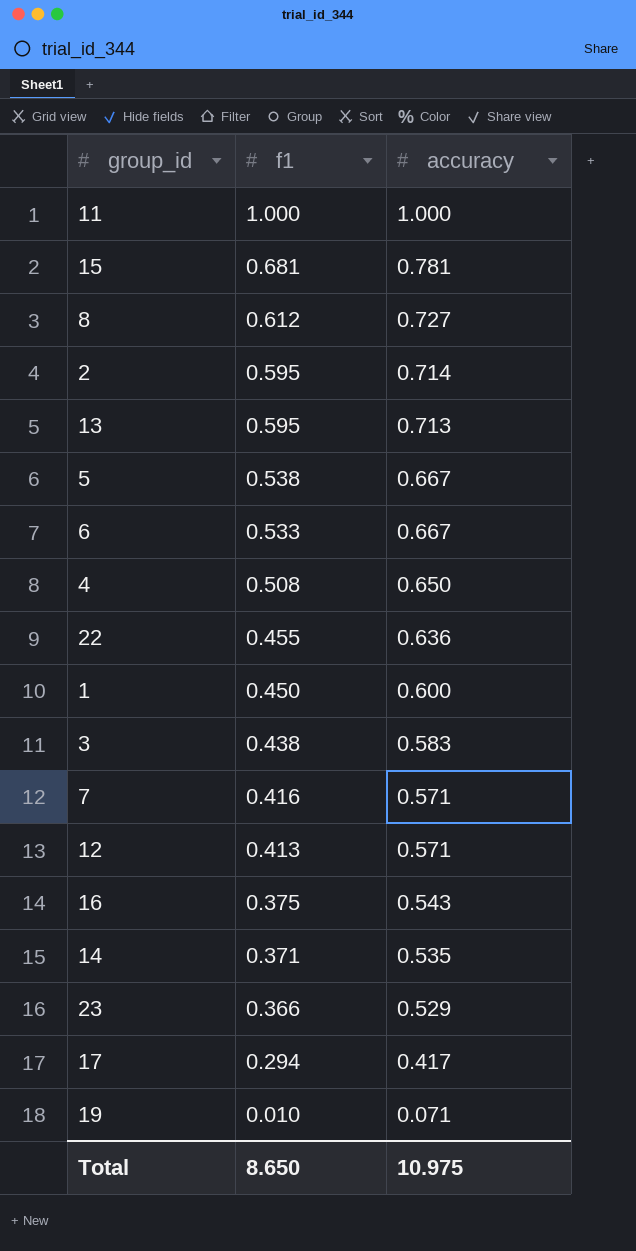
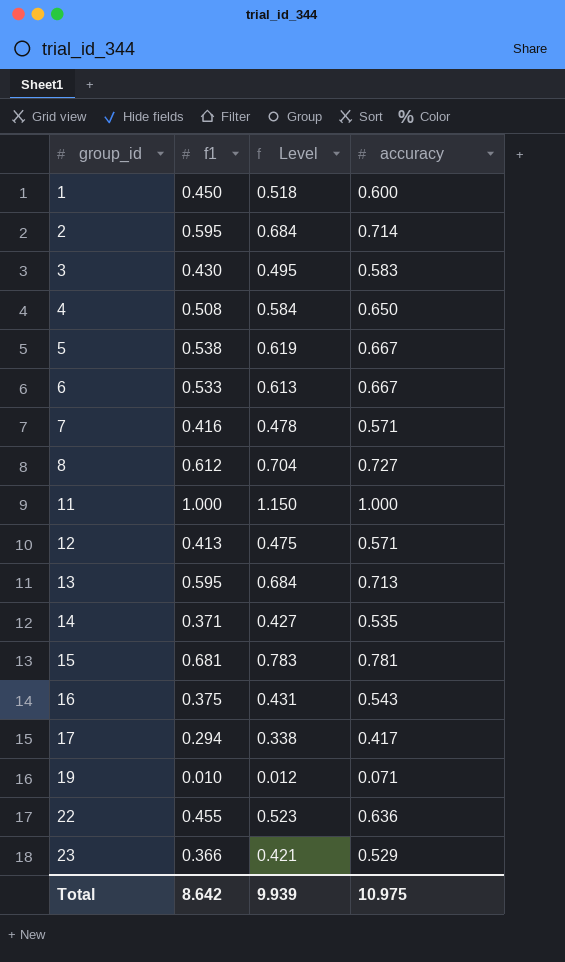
row order: f1 descending -> group_id ascending
column Level | formula: none -> [f1] * 1.15
3 | f1: 0.438 -> 0.430
Total | f1: 8.650 -> 8.642

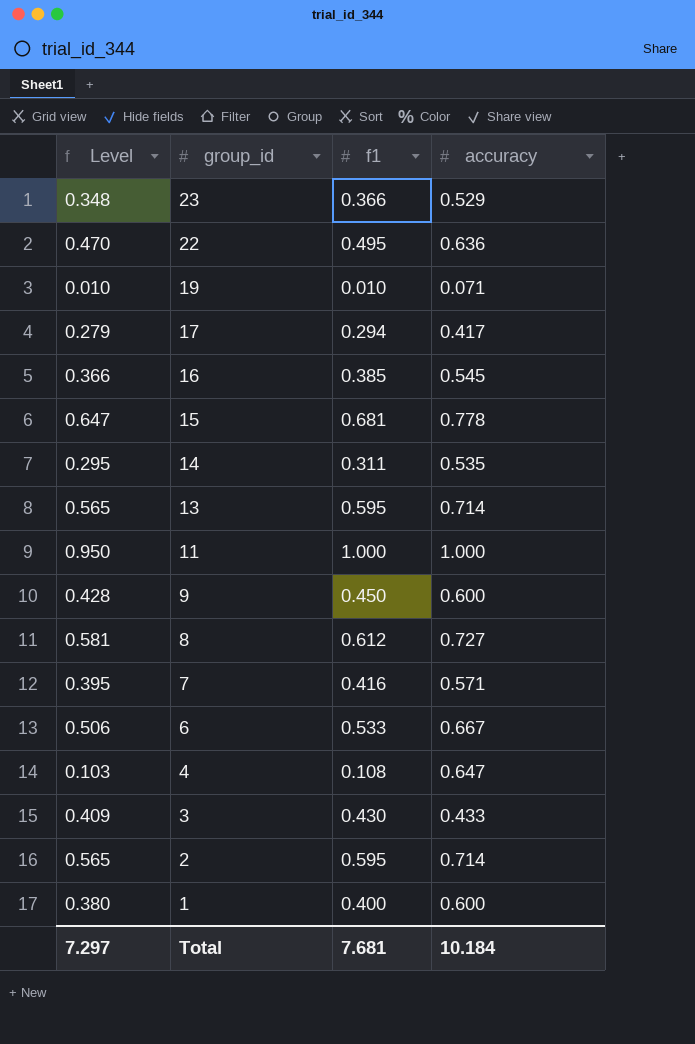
row order: group_id ascending -> group_id descending
column Level | formula: [f1] * 1.15 -> [f1] * 0.95
column Level | position: 3 -> 1
row 5: 0.538 | 0.619 | 0.667 -> none
row 12: 0.413 | 0.475 | 0.571 -> none
22 | f1: 0.455 -> 0.495
16 | f1: 0.375 -> 0.385
16 | accuracy: 0.543 -> 0.545
15 | accuracy: 0.781 -> 0.778
14 | f1: 0.371 -> 0.311
13 | accuracy: 0.713 -> 0.714
row 9: none -> 0.428 | 0.450 | 0.600
4 | f1: 0.508 -> 0.108
4 | accuracy: 0.650 -> 0.647
3 | accuracy: 0.583 -> 0.433
1 | f1: 0.450 -> 0.400
Total | Level: 9.939 -> 7.297
Total | f1: 8.642 -> 7.681
Total | accuracy: 10.975 -> 10.184

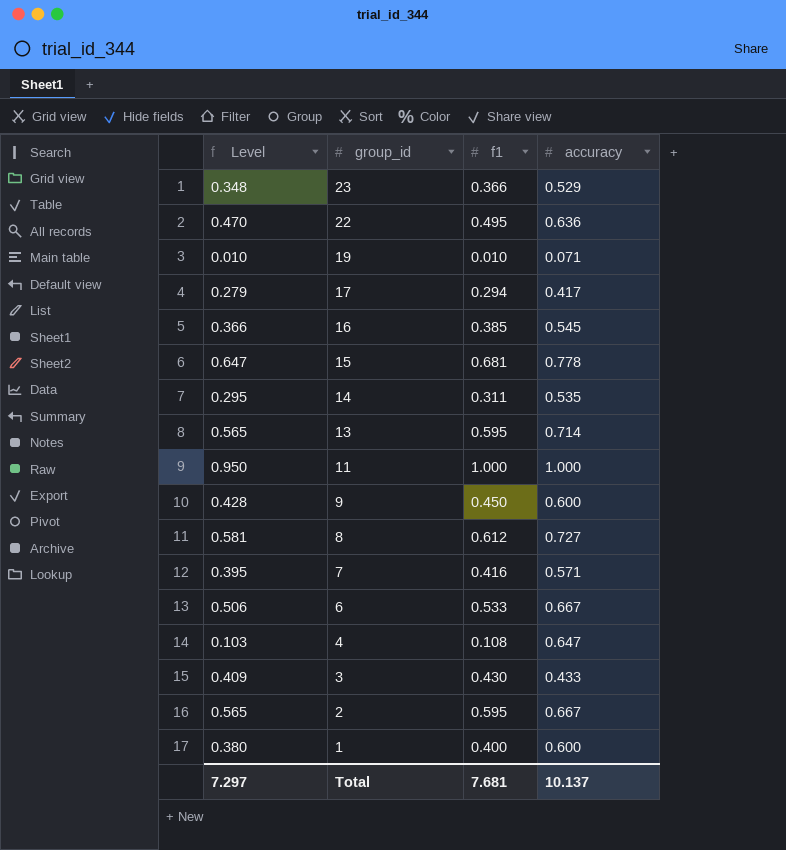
2 | accuracy: 0.714 -> 0.667
Total | accuracy: 10.184 -> 10.137

